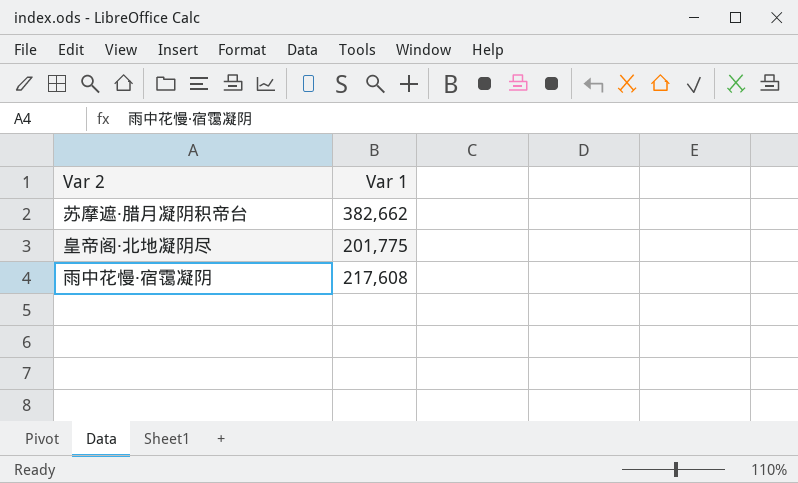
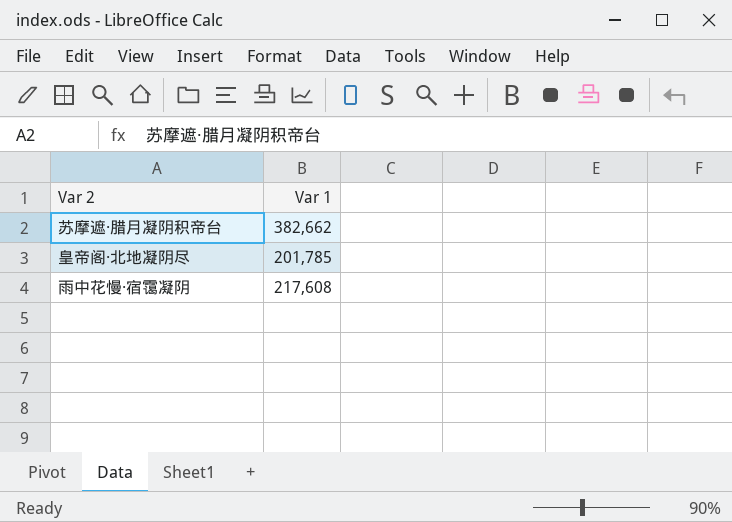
皇帝阁·北地凝阴尽 | Var 1: 201,775 -> 201,785

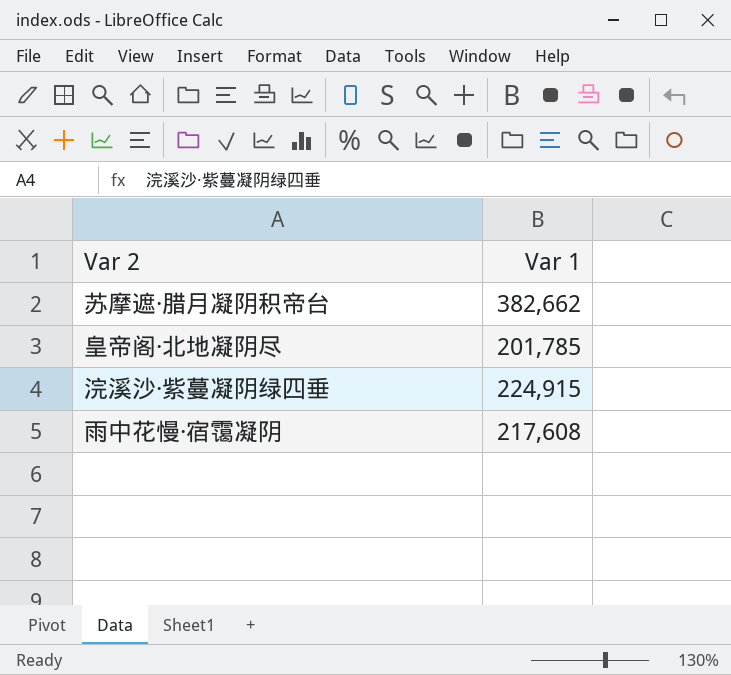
row 浣溪沙·紫蔓凝阴绿四垂: none -> 224,915

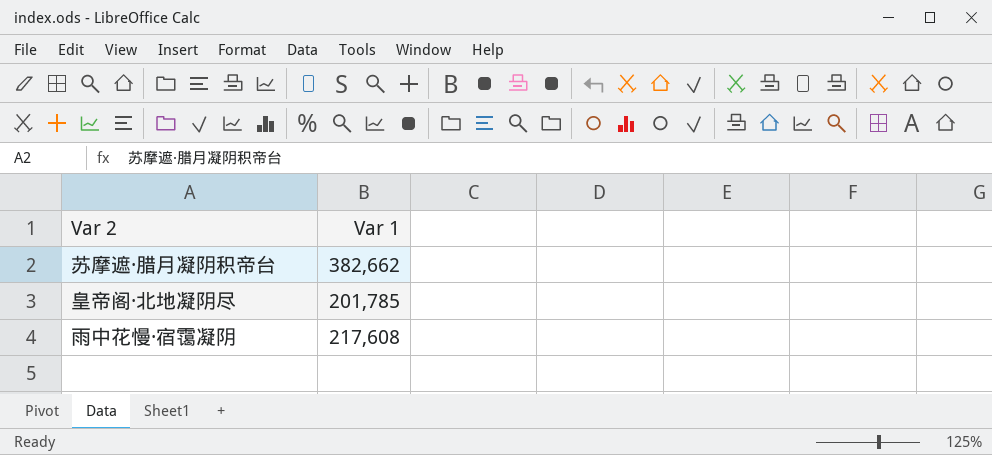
row 浣溪沙·紫蔓凝阴绿四垂: 224,915 -> none

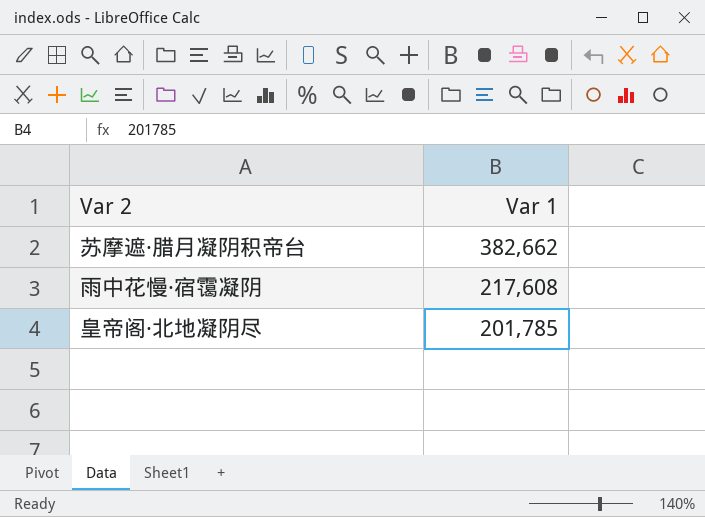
row order: none -> Var 1 descending

